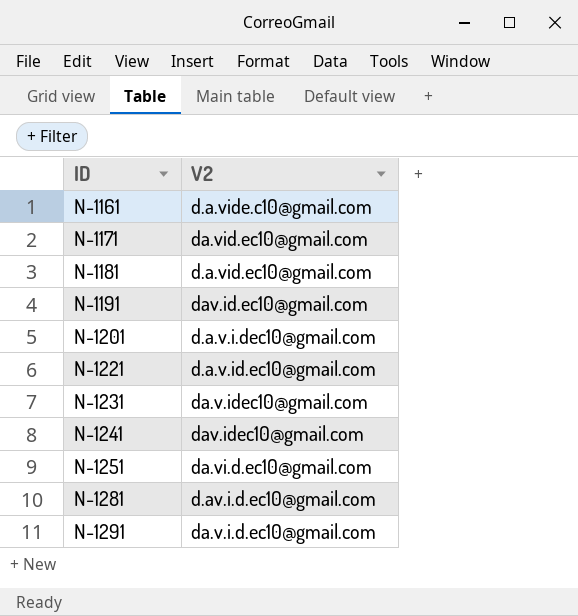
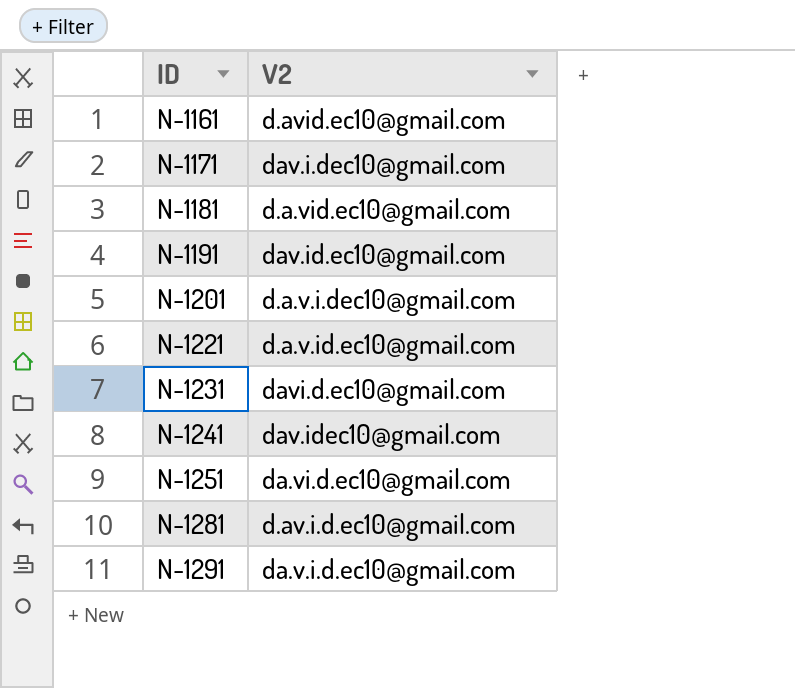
N-1161 | V2: d.a.vide.c10@gmail.com -> d.avid.ec10@gmail.com
N-1171 | V2: da.vid.ec10@gmail.com -> dav.i.dec10@gmail.com
N-1231 | V2: da.v.idec10@gmail.com -> davi.d.ec10@gmail.com

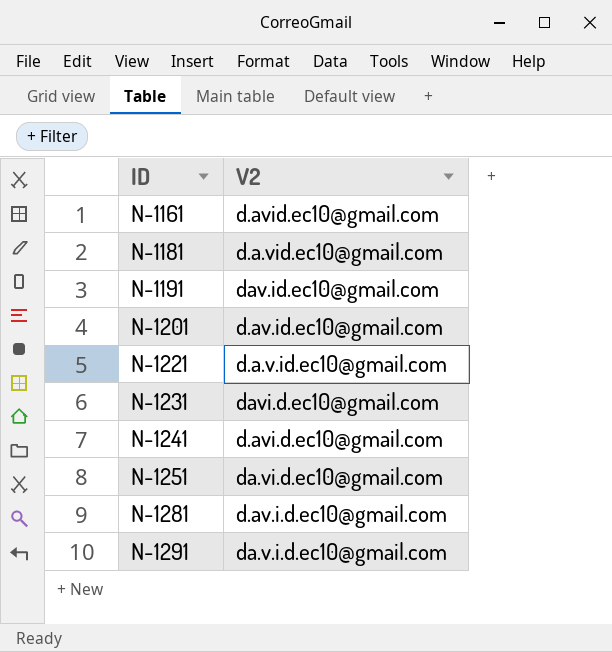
row N-1171: dav.i.dec10@gmail.com -> none
N-1201 | V2: d.a.v.i.dec10@gmail.com -> d.av.id.ec10@gmail.com
N-1241 | V2: dav.idec10@gmail.com -> d.avi.d.ec10@gmail.com

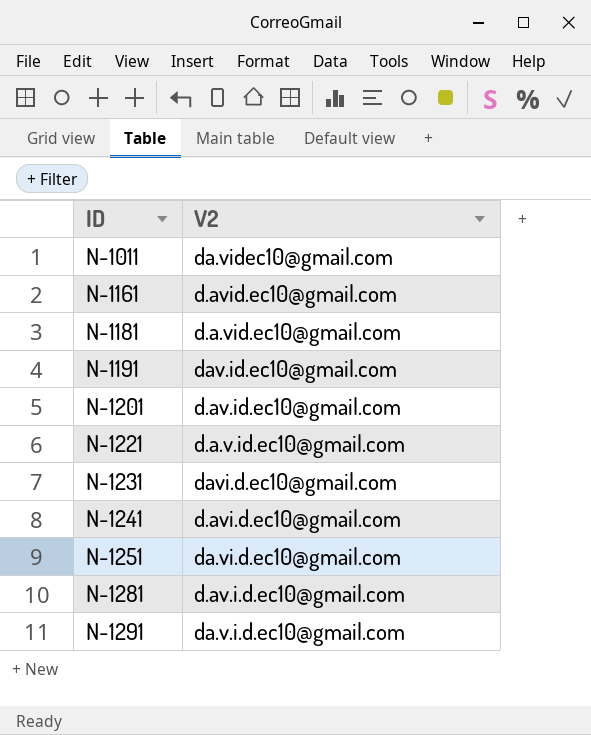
row N-1011: none -> da.videc10@gmail.com

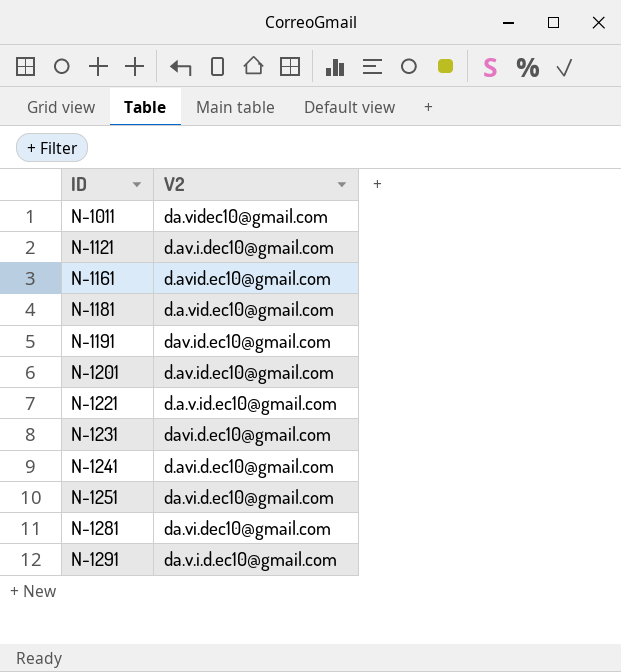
row N-1121: none -> d.av.i.dec10@gmail.com
N-1281 | V2: d.av.i.d.ec10@gmail.com -> da.vi.dec10@gmail.com

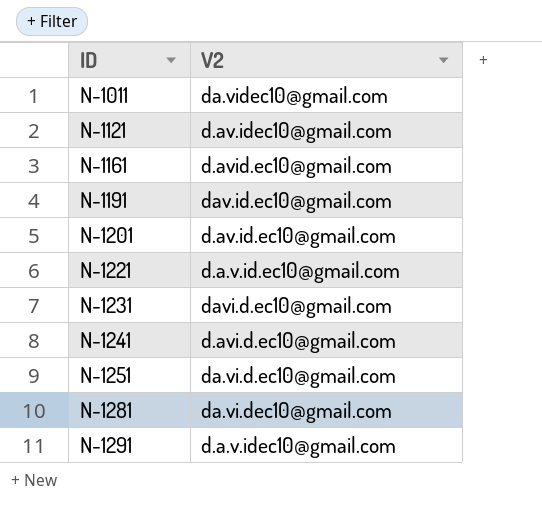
row N-1181: d.a.vid.ec10@gmail.com -> none
N-1121 | V2: d.av.i.dec10@gmail.com -> d.av.idec10@gmail.com
N-1291 | V2: da.v.i.d.ec10@gmail.com -> d.a.v.idec10@gmail.com

